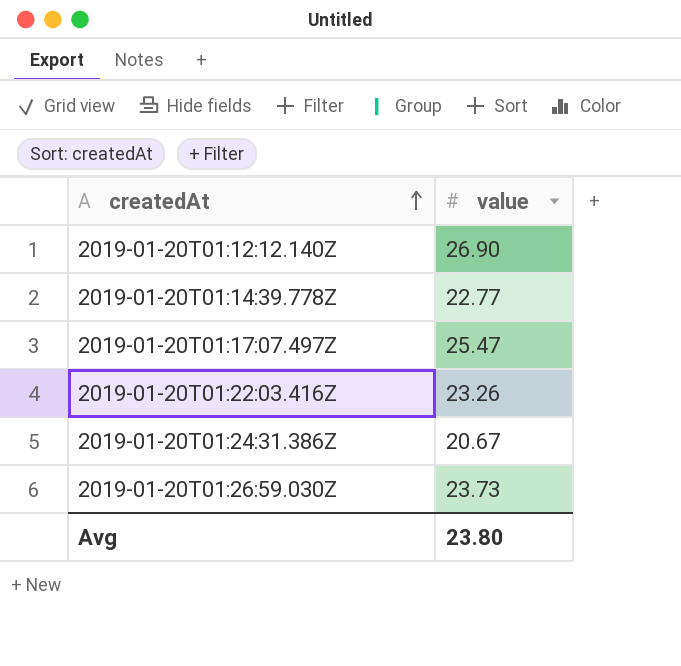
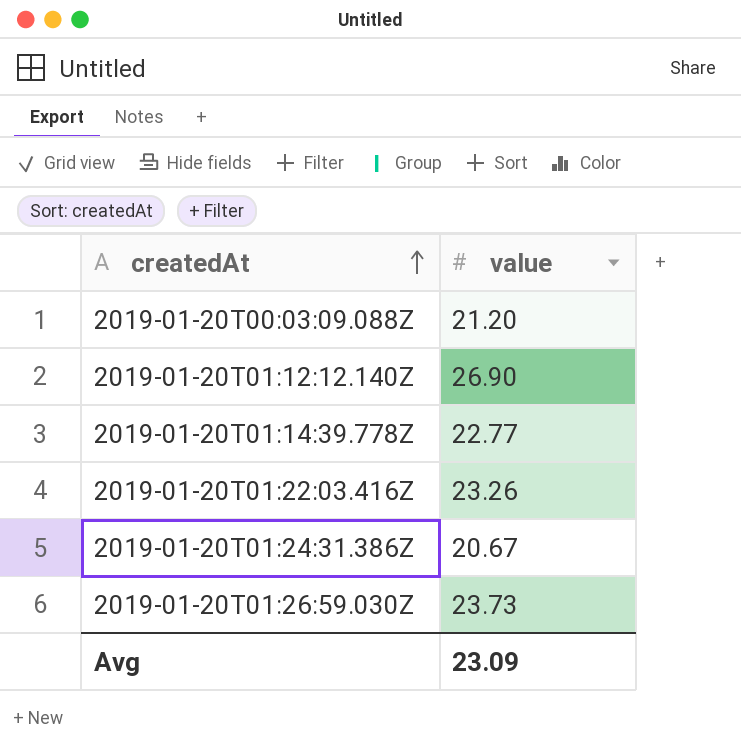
row 2019-01-20T01:17:07.497Z: 25.47 -> none
row 2019-01-20T00:03:09.088Z: none -> 21.20
Avg | value: 23.80 -> 23.09

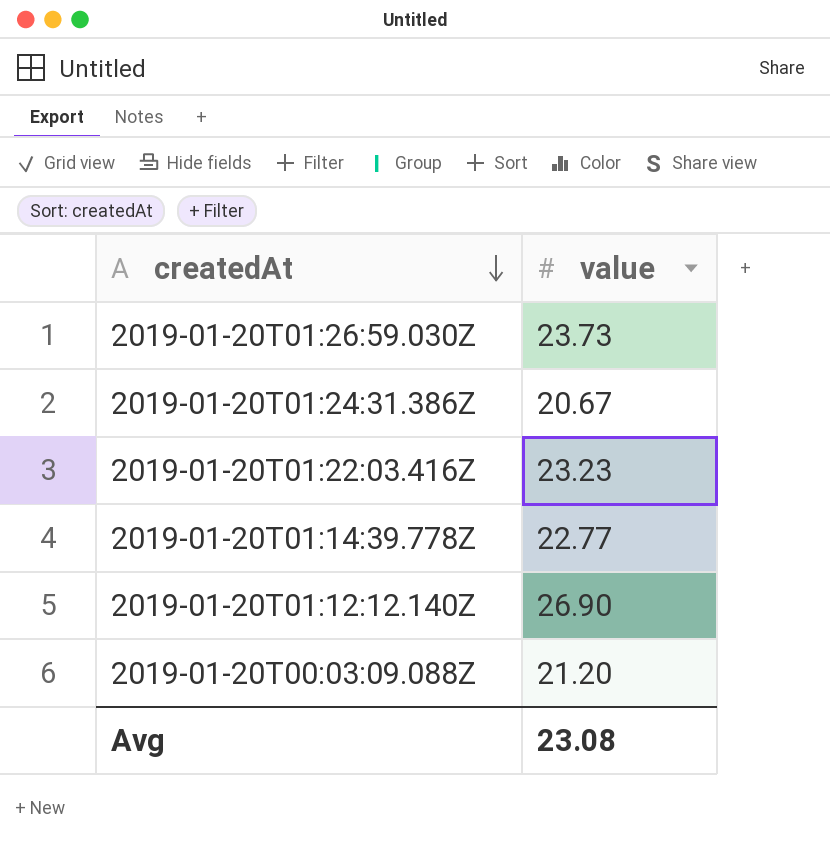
row order: createdAt ascending -> createdAt descending
2019-01-20T01:22:03.416Z | value: 23.26 -> 23.23
Avg | value: 23.09 -> 23.08

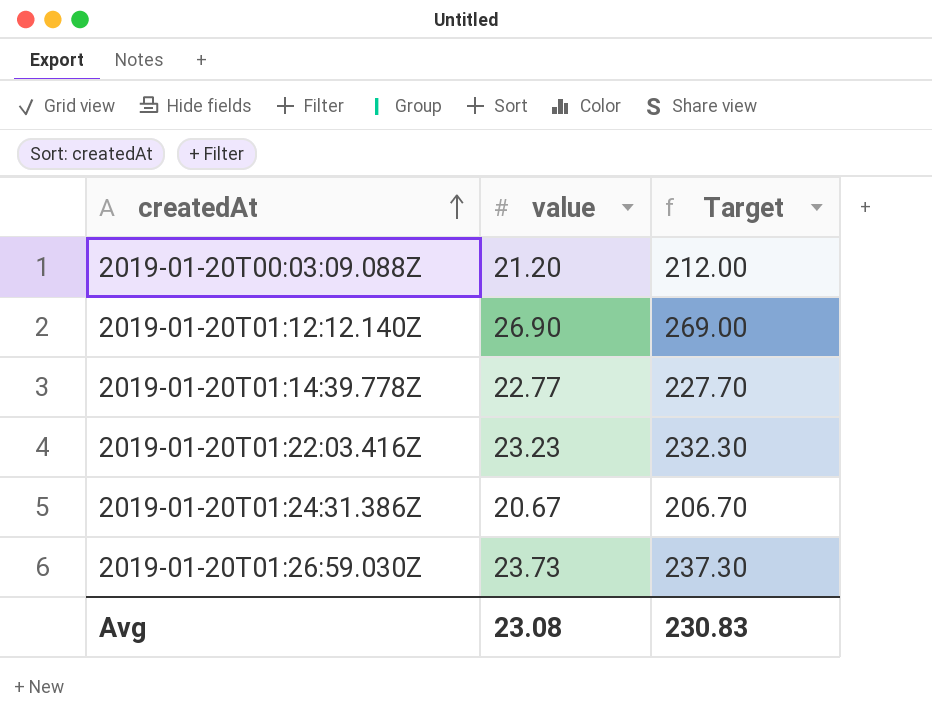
row order: createdAt descending -> createdAt ascending
column Target | formula: none -> [value] * 10

